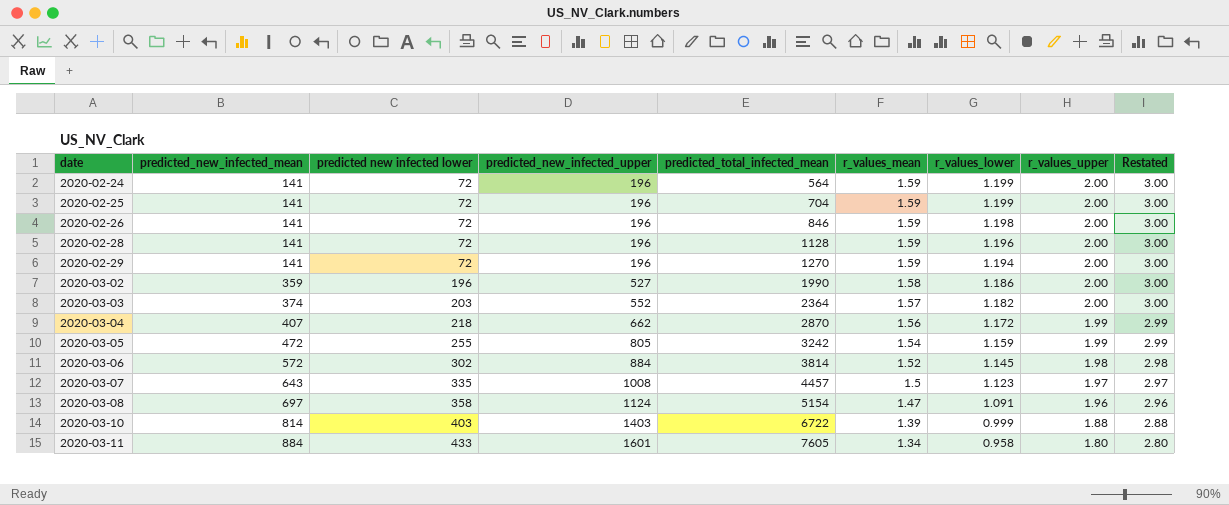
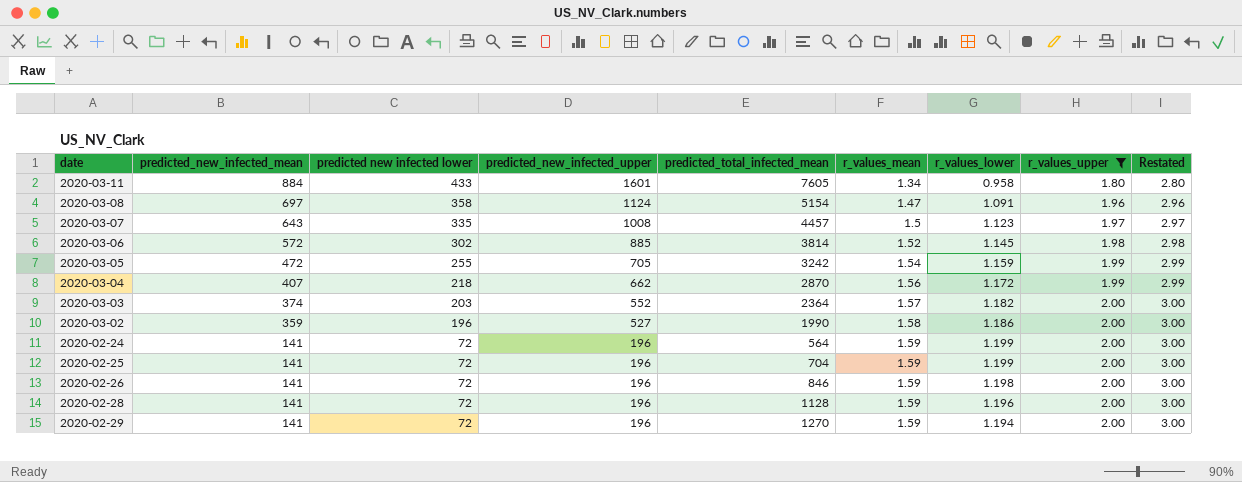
filter: none -> r_values_upper != 1.88
row order: date ascending -> predicted_new_infected_mean descending
2020-03-06 | predicted_new_infected_upper: 884 -> 885
2020-03-05 | predicted_new_infected_upper: 805 -> 705

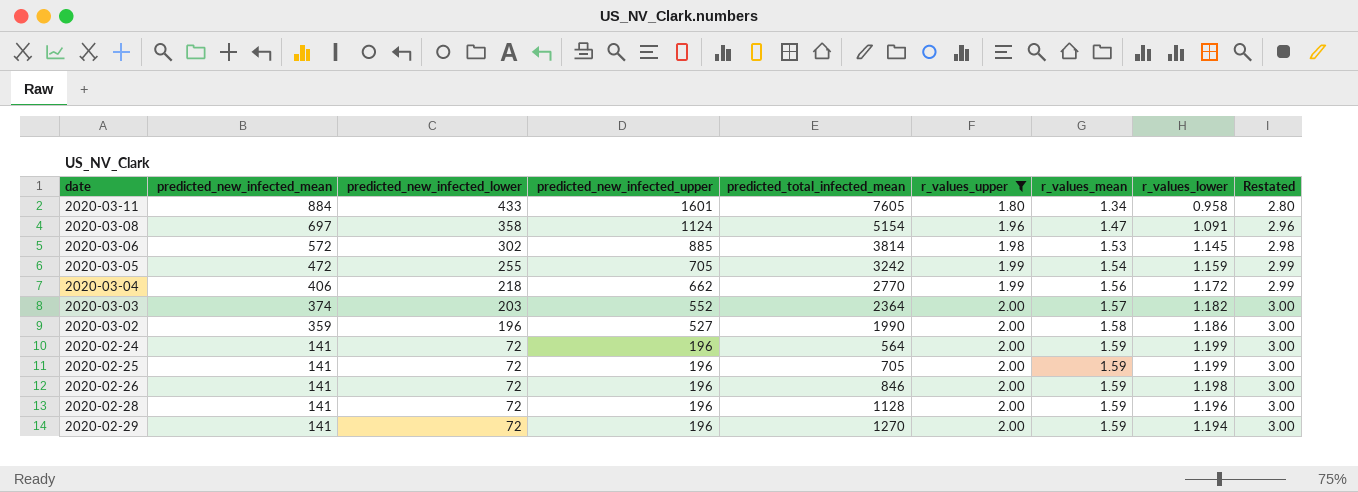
column name: predicted new infected lower -> predicted_new_infected_lower
column r_values_upper | position: 8 -> 6
row 2020-03-07: 643 | 335 | 1008 | 4457 | 1.5 | 1.123 | 1.97 | 2.97 -> none
2020-03-06 | r_values_mean: 1.52 -> 1.53
2020-03-04 | predicted_new_infected_mean: 407 -> 406
2020-03-04 | predicted_total_infected_mean: 2870 -> 2770
2020-02-25 | predicted_total_infected_mean: 704 -> 705

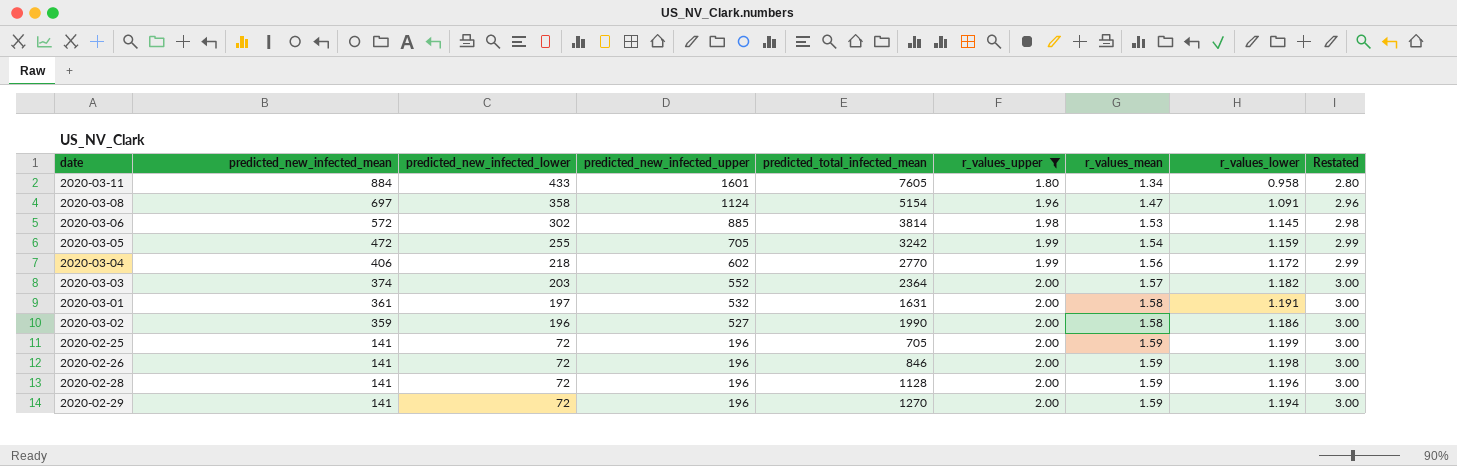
row 2020-02-24: 141 | 72 | 196 | 564 | 2.00 | 1.59 | 1.199 | 3.00 -> none
2020-03-04 | predicted_new_infected_upper: 662 -> 602
row 2020-03-01: none -> 361 | 197 | 532 | 1631 | 2.00 | 1.58 | 1.191 | 3.00

